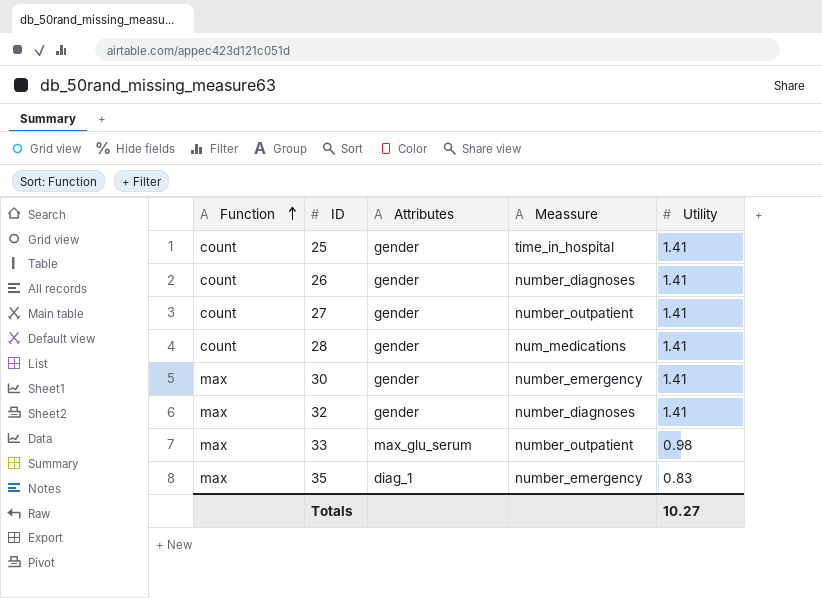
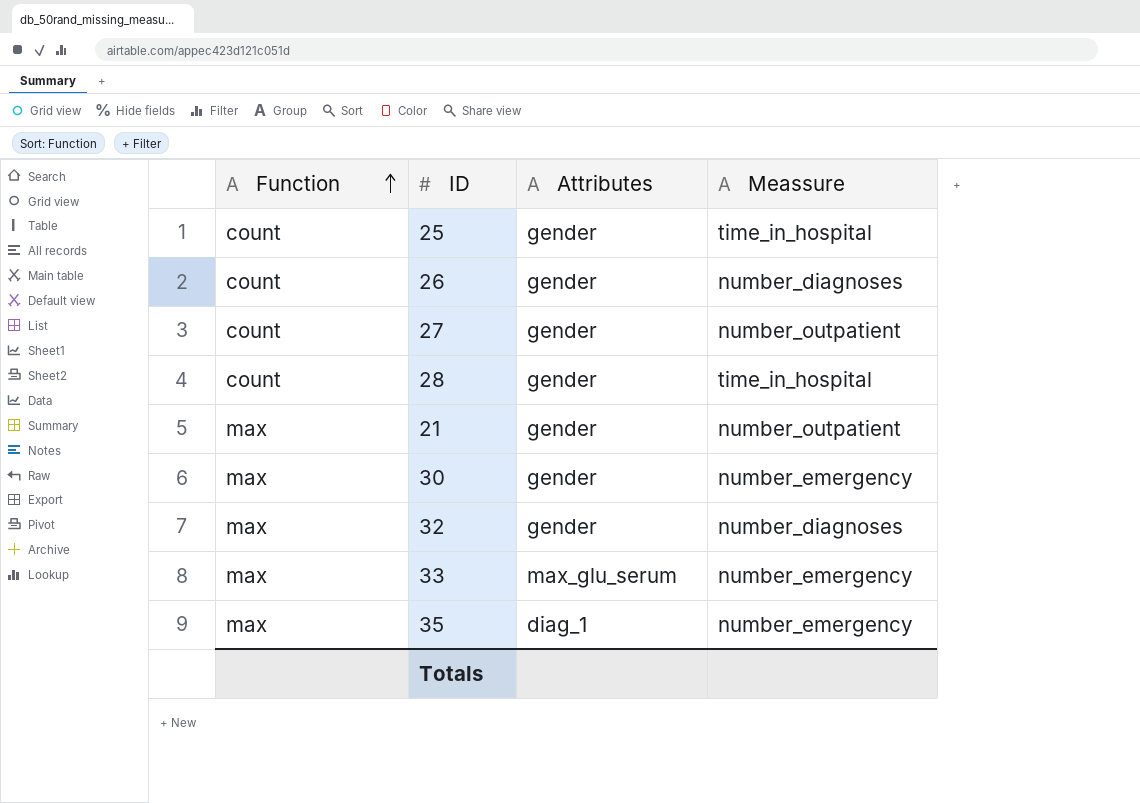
column Utility | position: 5 -> none
28 | Meassure: num_medications -> time_in_hospital
row 21: none -> max | gender | number_outpatient
33 | Meassure: number_outpatient -> number_emergency

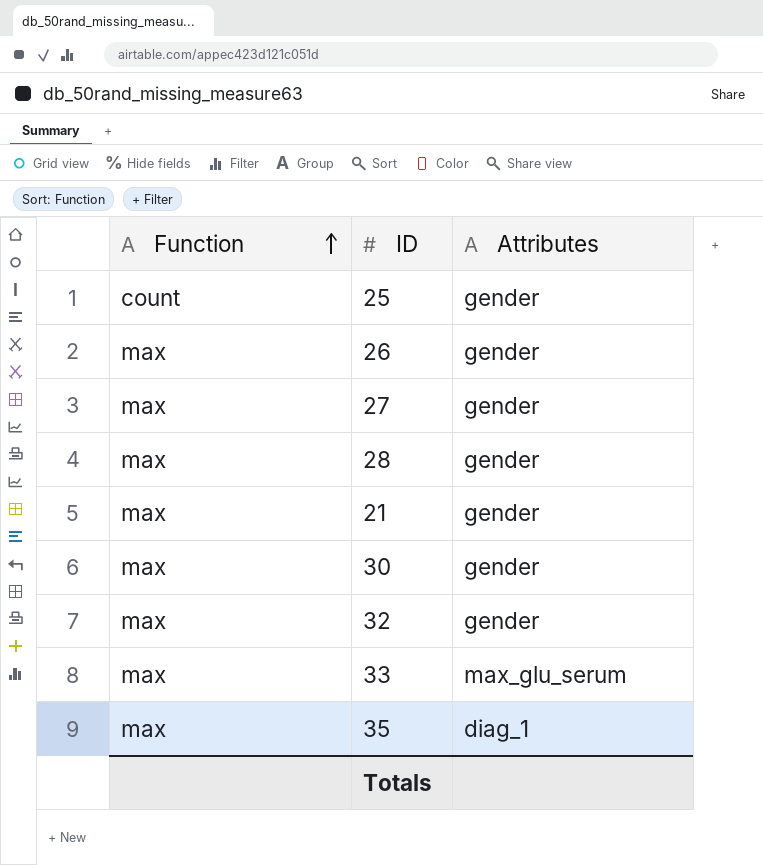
column Meassure | position: 4 -> none
26 | Function: count -> max
27 | Function: count -> max
28 | Function: count -> max

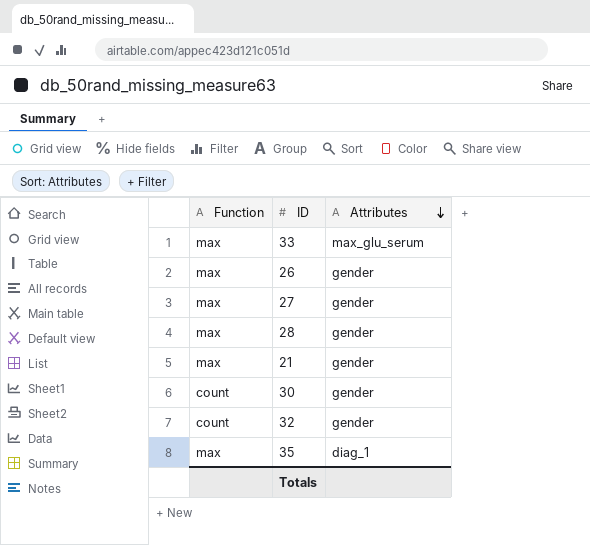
row order: Function ascending -> Attributes descending
row 25: count | gender -> none
30 | Function: max -> count
32 | Function: max -> count

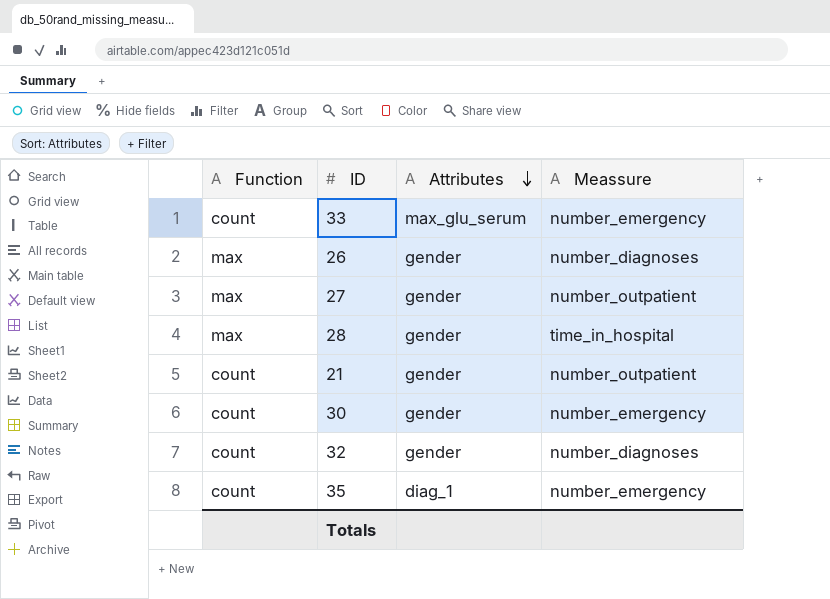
column Meassure | position: none -> 4
33 | Function: max -> count
21 | Function: max -> count
35 | Function: max -> count

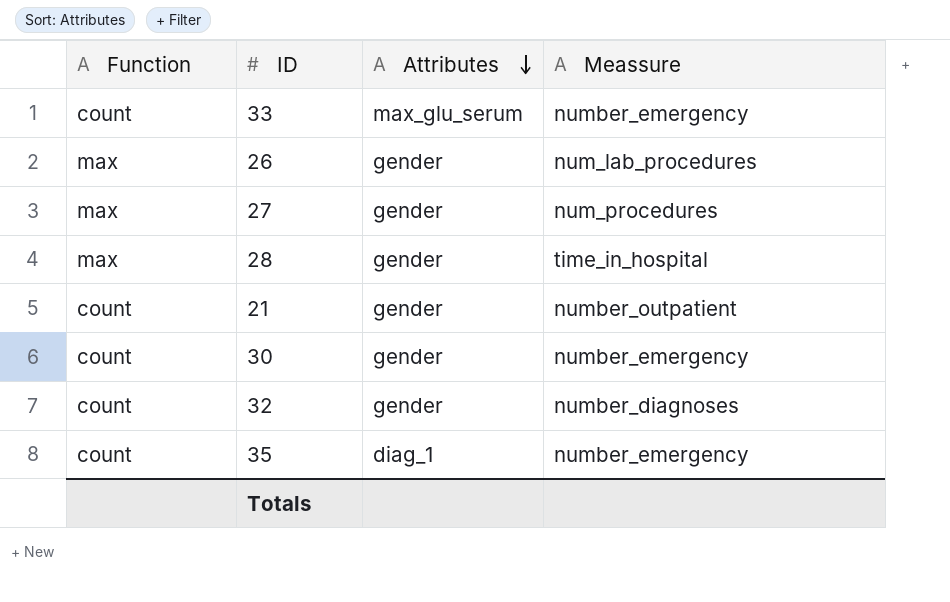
26 | Meassure: number_diagnoses -> num_lab_procedures
27 | Meassure: number_outpatient -> num_procedures

